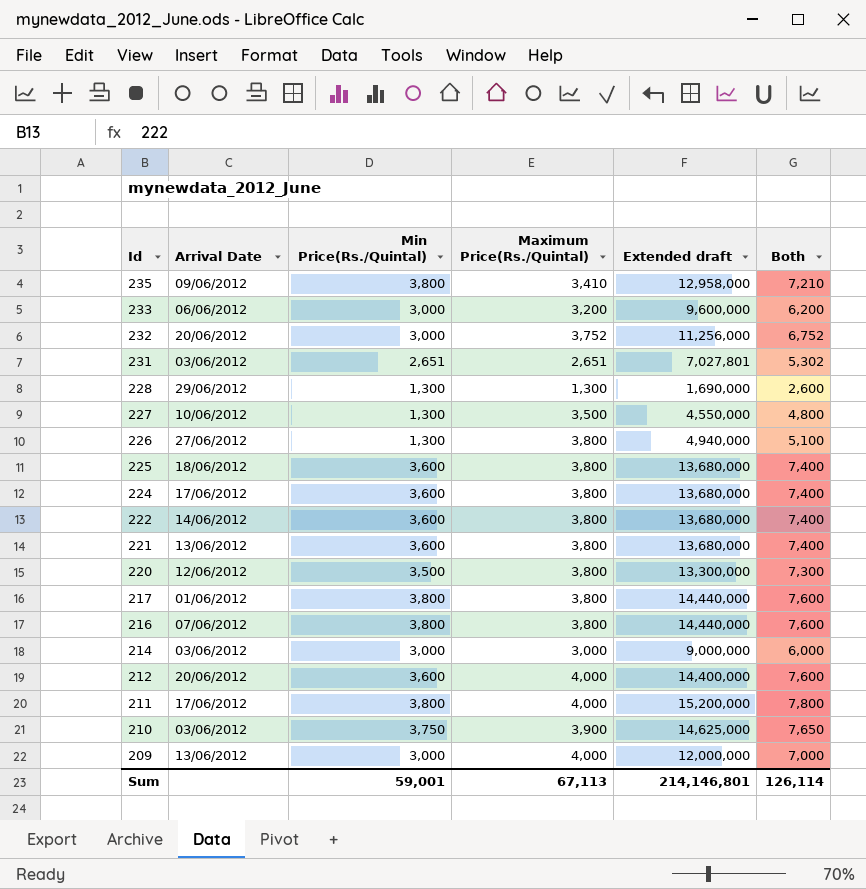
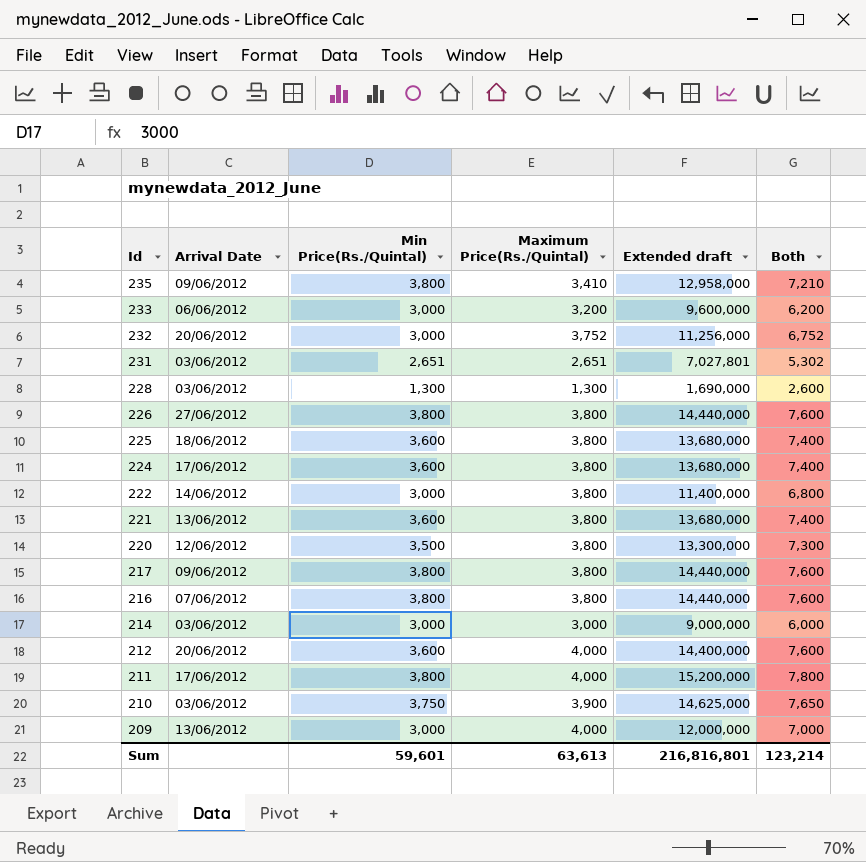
row 227: 10/06/2012 | 1,300 | 3,500 | 4,550,000 | 4,800 -> none
228 | Arrival Date: 29/06/2012 -> 03/06/2012
226 | Min Price(Rs./Quintal): 1,300 -> 3,800
226 | Extended draft: 4,940,000 -> 14,440,000
226 | Both: 5,100 -> 7,600
222 | Min Price(Rs./Quintal): 3,600 -> 3,000
222 | Extended draft: 13,680,000 -> 11,400,000
222 | Both: 7,400 -> 6,800
217 | Arrival Date: 01/06/2012 -> 09/06/2012
Sum | Min Price(Rs./Quintal): 59,001 -> 59,601
Sum | Maximum Price(Rs./Quintal): 67,113 -> 63,613
Sum | Extended draft: 214,146,801 -> 216,816,801
Sum | Both: 126,114 -> 123,214

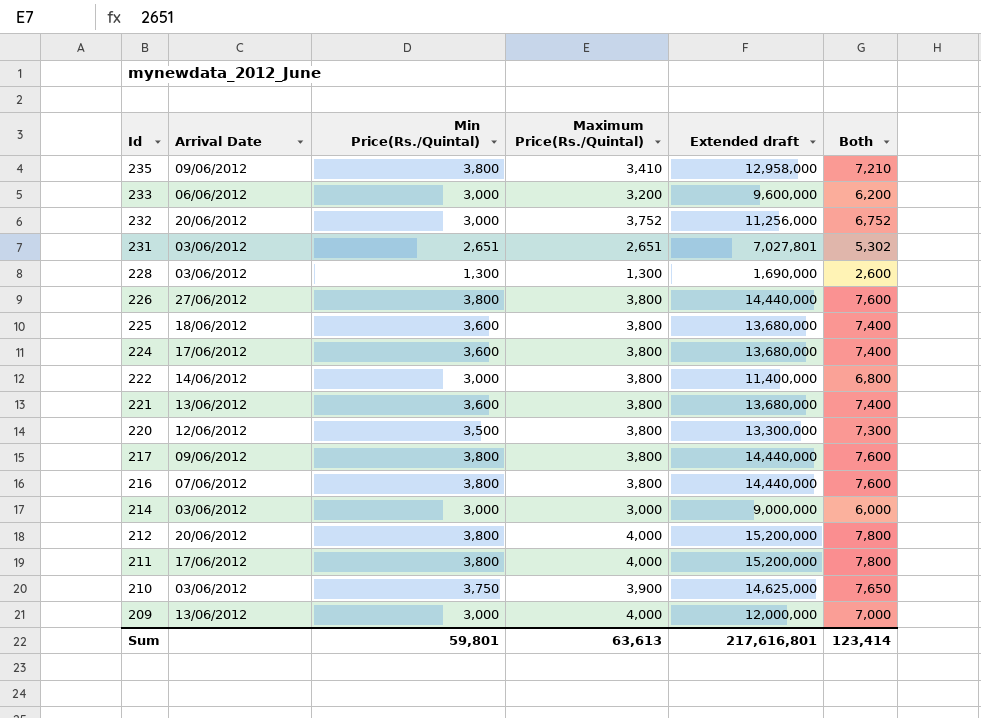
212 | Min Price(Rs./Quintal): 3,600 -> 3,800
212 | Extended draft: 14,400,000 -> 15,200,000
212 | Both: 7,600 -> 7,800
Sum | Min Price(Rs./Quintal): 59,601 -> 59,801
Sum | Extended draft: 216,816,801 -> 217,616,801
Sum | Both: 123,214 -> 123,414

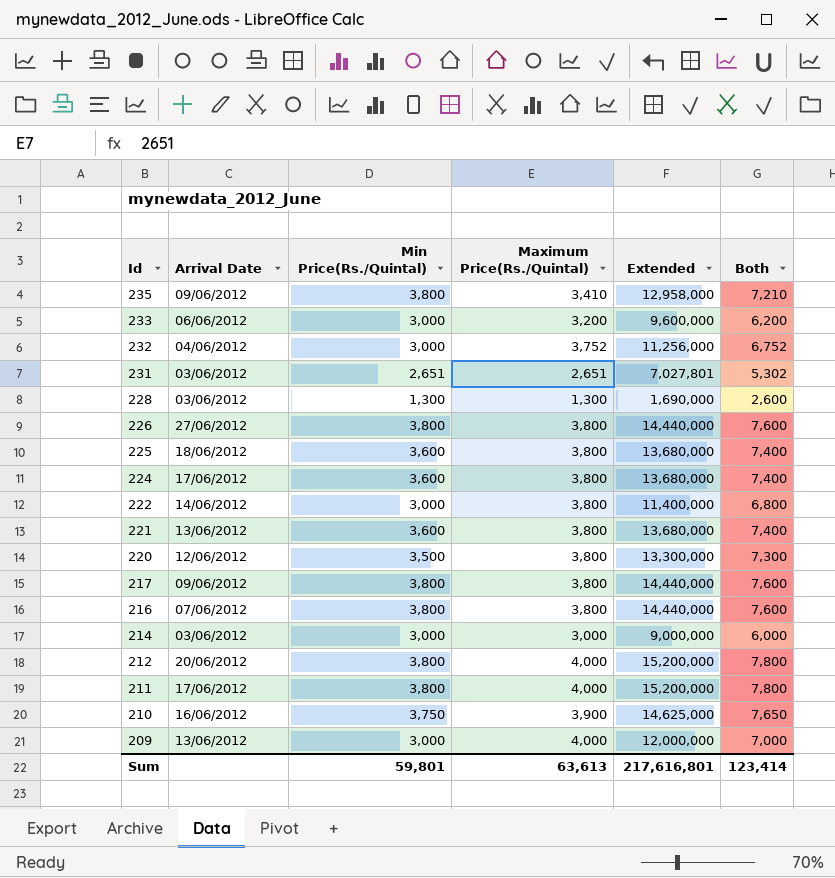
column name: Extended draft -> Extended
232 | Arrival Date: 20/06/2012 -> 04/06/2012
210 | Arrival Date: 03/06/2012 -> 16/06/2012

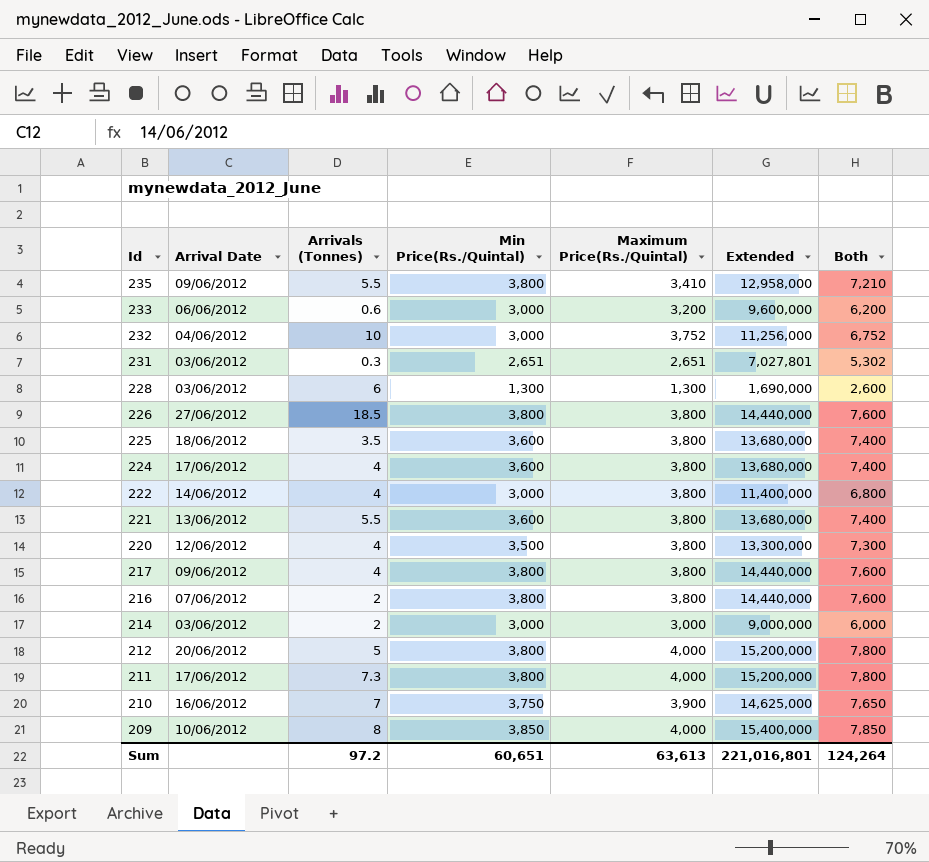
column Arrivals (Tonnes) | position: none -> 3
209 | Arrival Date: 13/06/2012 -> 10/06/2012
209 | Min Price(Rs./Quintal): 3,000 -> 3,850
209 | Extended: 12,000,000 -> 15,400,000
209 | Both: 7,000 -> 7,850
Sum | Min Price(Rs./Quintal): 59,801 -> 60,651
Sum | Extended: 217,616,801 -> 221,016,801
Sum | Both: 123,414 -> 124,264

